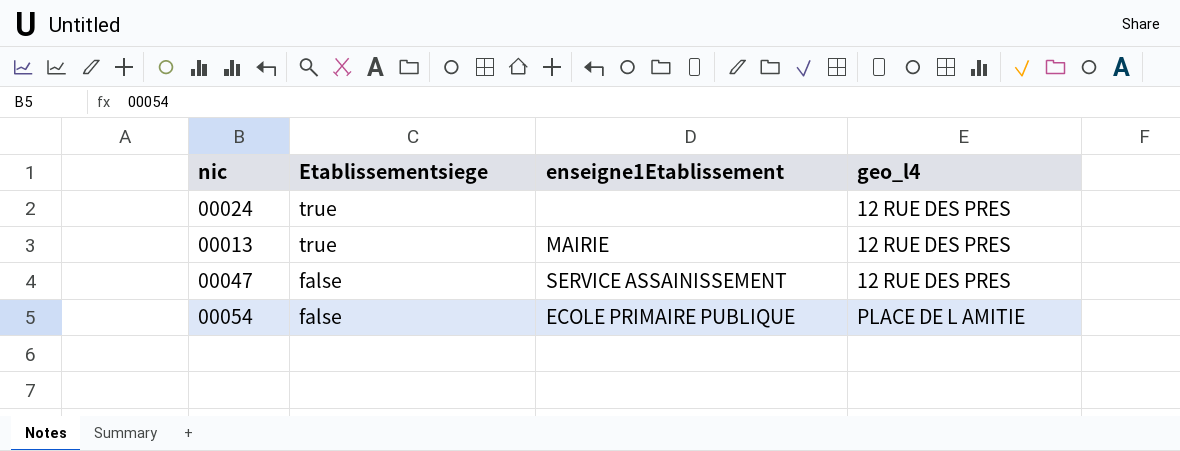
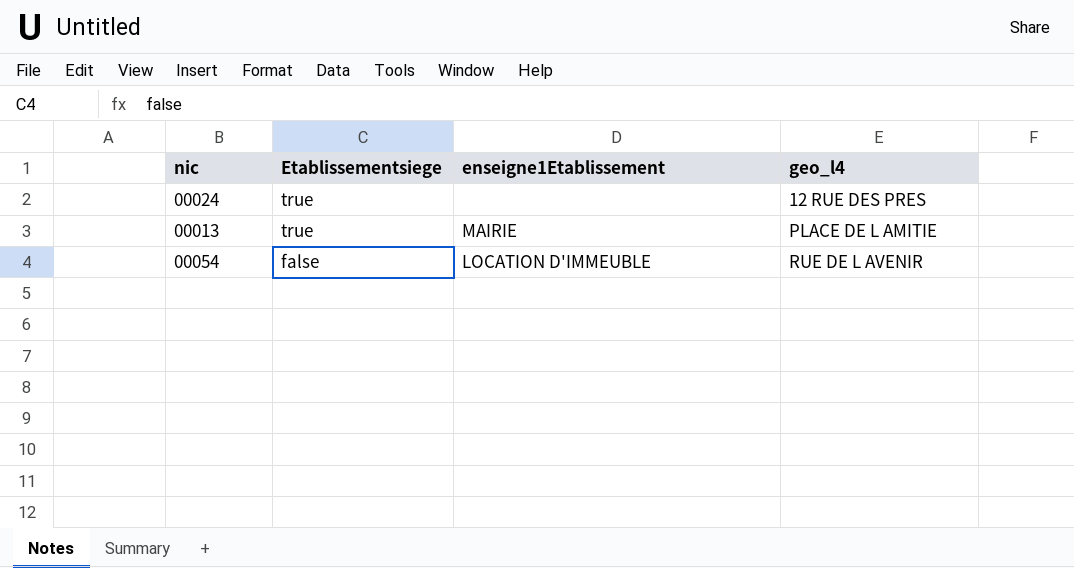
row 00047: false | SERVICE ASSAINISSEMENT | 12 RUE DES PRES -> none
00013 | geo_l4: 12 RUE DES PRES -> PLACE DE L AMITIE
00054 | enseigne1Etablissement: ECOLE PRIMAIRE PUBLIQUE -> LOCATION D'IMMEUBLE
00054 | geo_l4: PLACE DE L AMITIE -> RUE DE L AVENIR

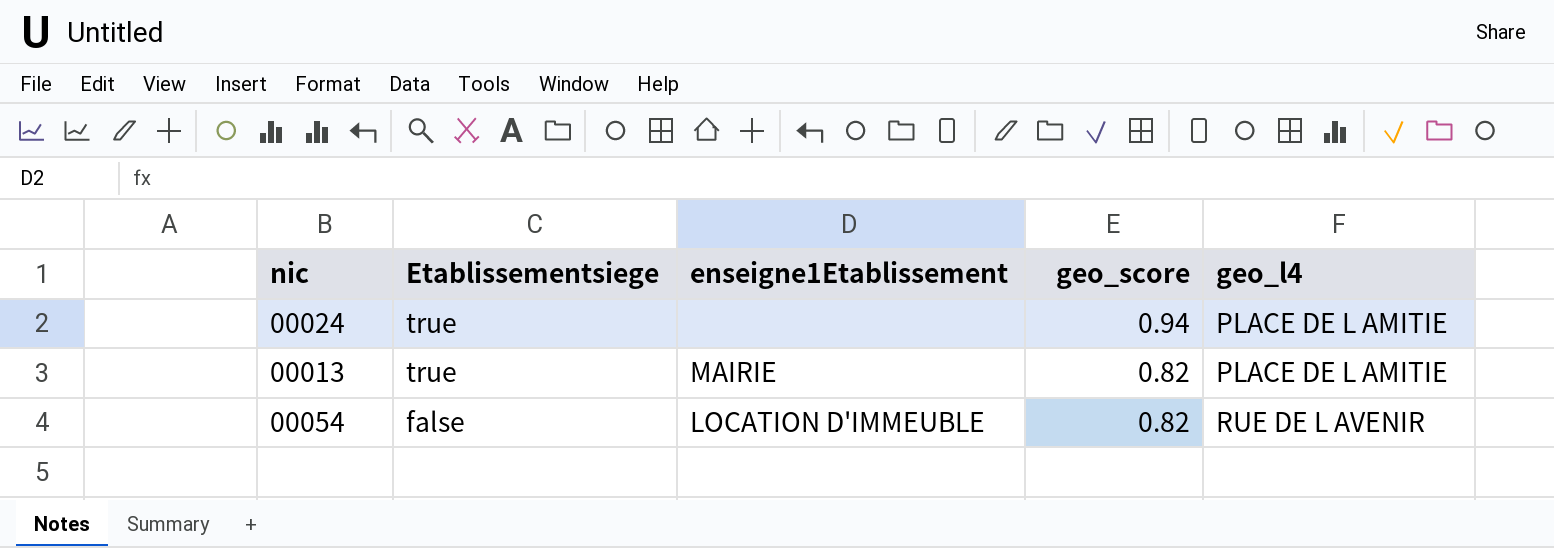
column geo_score | position: none -> 4
00024 | geo_l4: 12 RUE DES PRES -> PLACE DE L AMITIE

